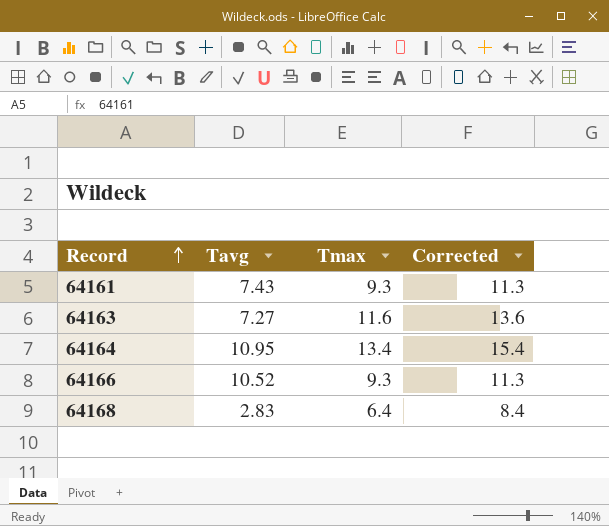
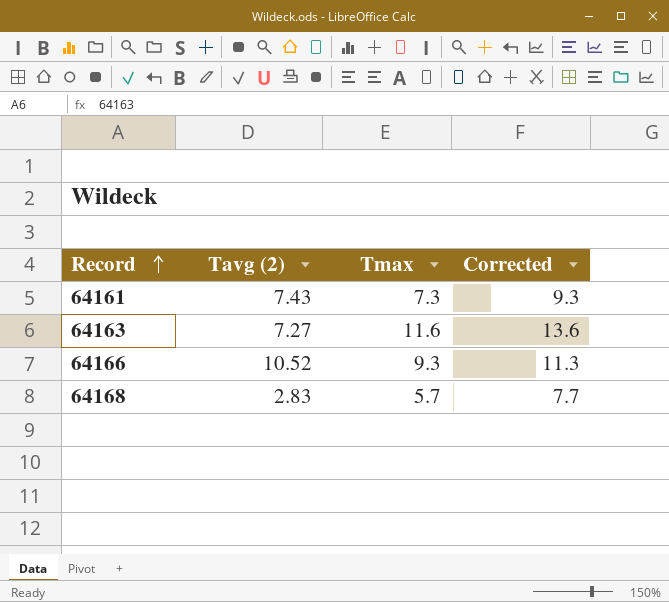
column name: Tavg -> Tavg (2)
row 64164: 10.95 | 13.4 | 15.4 -> none
64161 | Tmax: 9.3 -> 7.3
64161 | Corrected: 11.3 -> 9.3
64168 | Tmax: 6.4 -> 5.7
64168 | Corrected: 8.4 -> 7.7

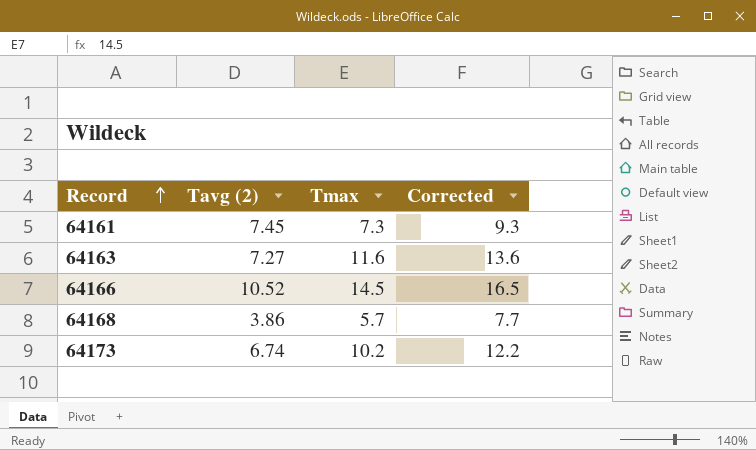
64161 | Tavg (2): 7.43 -> 7.45
64166 | Tmax: 9.3 -> 14.5
64166 | Corrected: 11.3 -> 16.5
64168 | Tavg (2): 2.83 -> 3.86
row 64173: none -> 6.74 | 10.2 | 12.2

